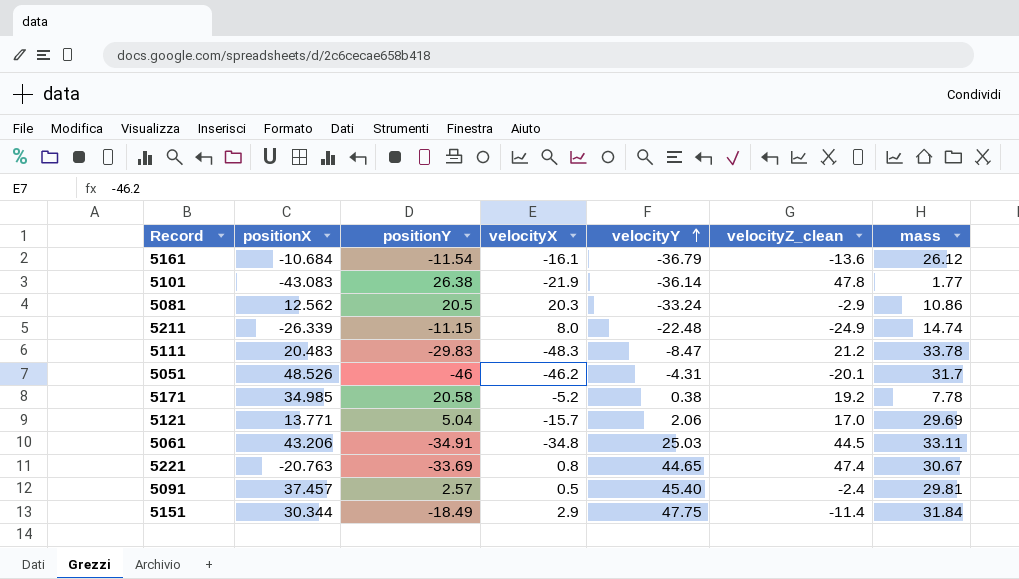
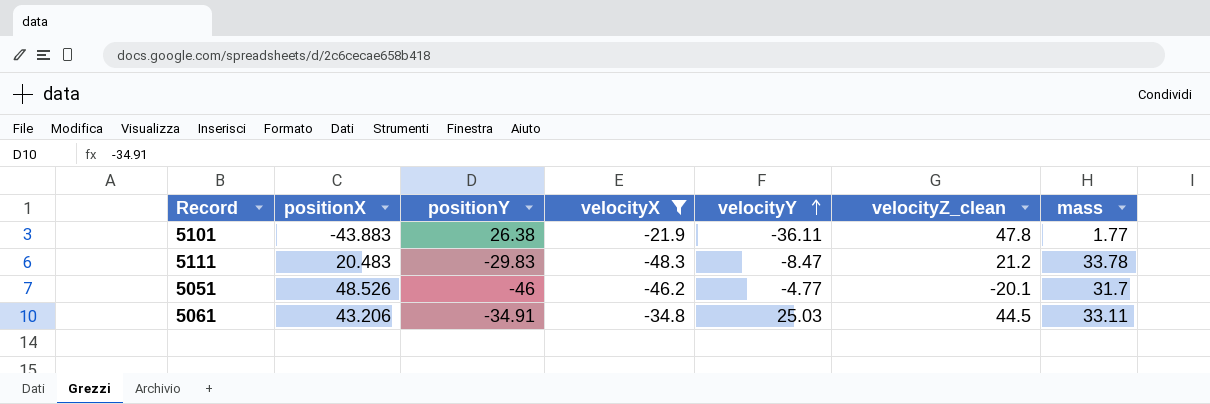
filter: none -> velocityX <= -21.9
5101 | positionX: -43.083 -> -43.883
5101 | velocityY: -36.14 -> -36.11
5051 | velocityY: -4.31 -> -4.77

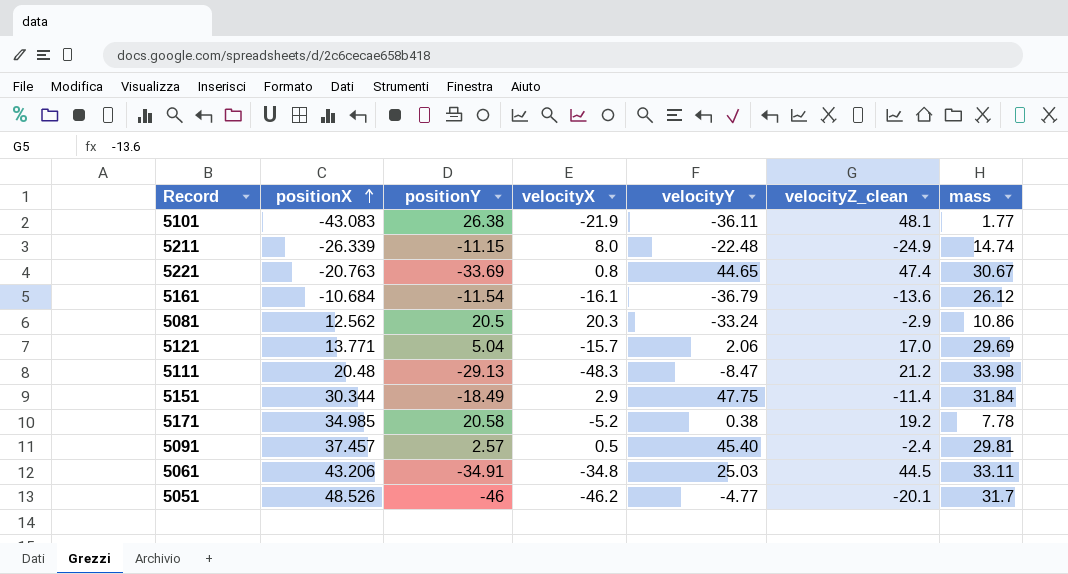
filter: velocityX <= -21.9 -> none
row order: velocityY ascending -> positionX ascending
5101 | positionX: -43.883 -> -43.083
5101 | velocityZ_clean: 47.8 -> 48.1
5111 | positionX: 20.483 -> 20.48
5111 | positionY: -29.83 -> -29.13
5111 | mass: 33.78 -> 33.98

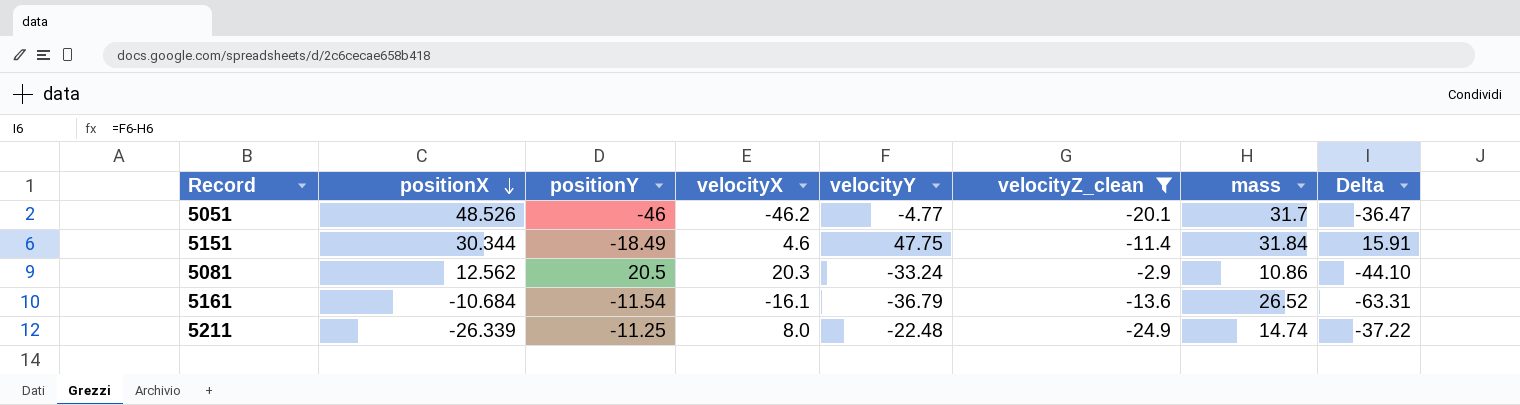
filter: none -> velocityZ_clean <= -2.9
row order: positionX ascending -> positionX descending
column Delta | formula: none -> [velocityY] - [mass]
5151 | velocityX: 2.9 -> 4.6
5161 | mass: 26.12 -> 26.52
5211 | positionY: -11.15 -> -11.25

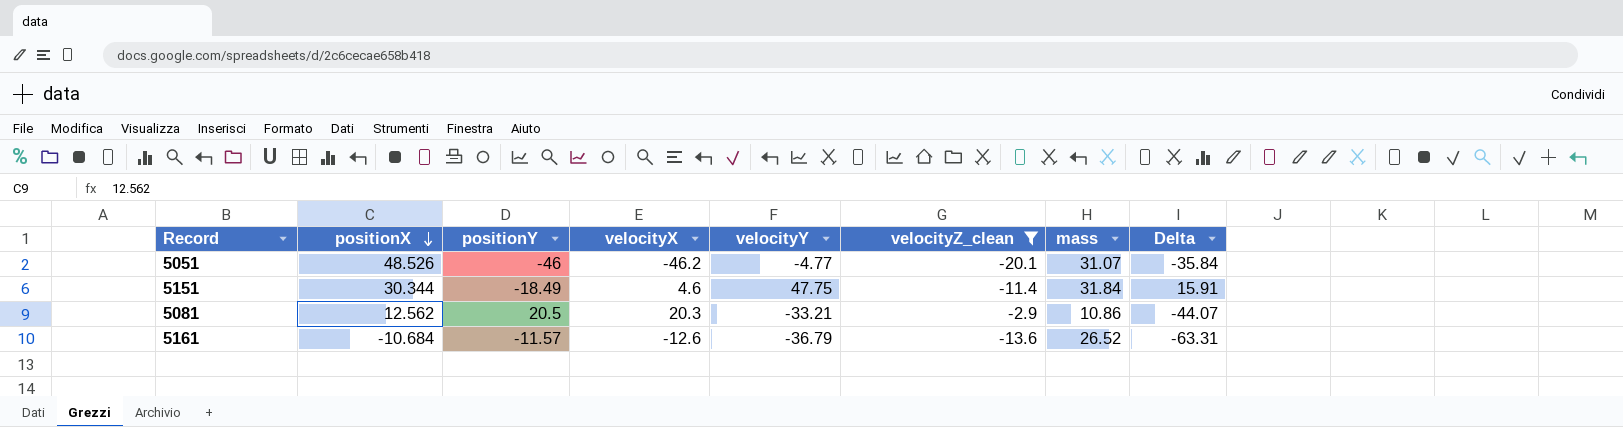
row 5211: -26.339 | -11.25 | 8.0 | -22.48 | -24.9 | 14.74 | -37.22 -> none
5051 | mass: 31.7 -> 31.07
5051 | Delta: -36.47 -> -35.84
5081 | velocityY: -33.24 -> -33.21
5081 | Delta: -44.10 -> -44.07
5161 | positionY: -11.54 -> -11.57
5161 | velocityX: -16.1 -> -12.6

